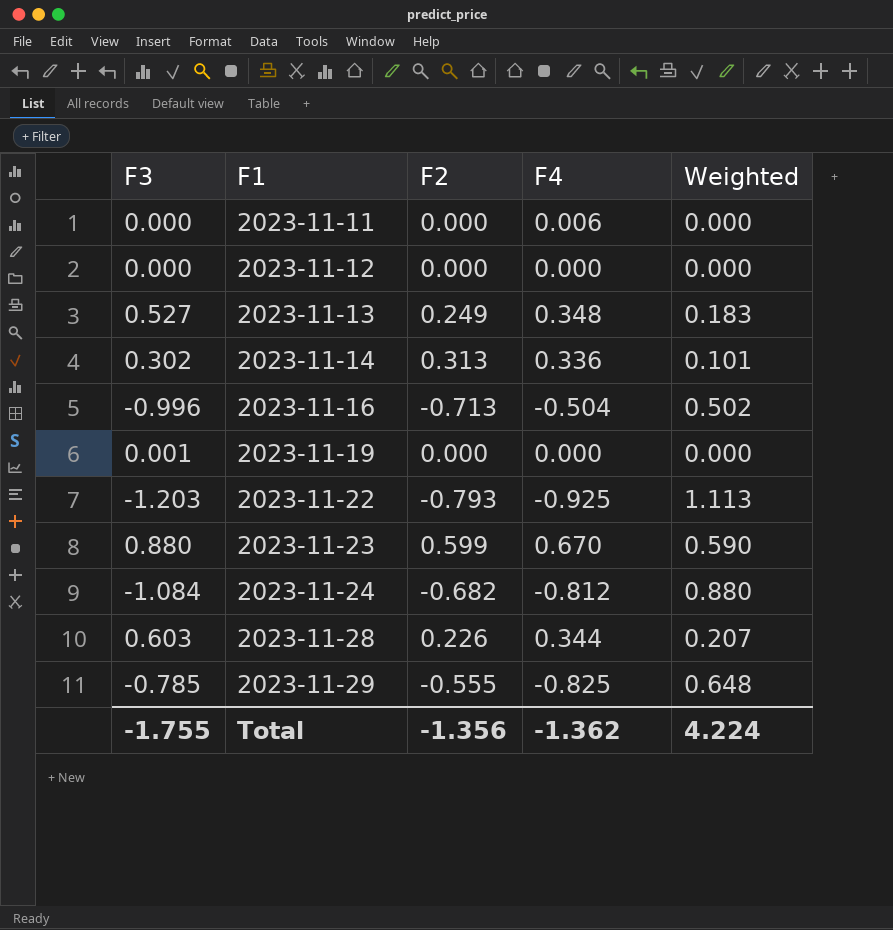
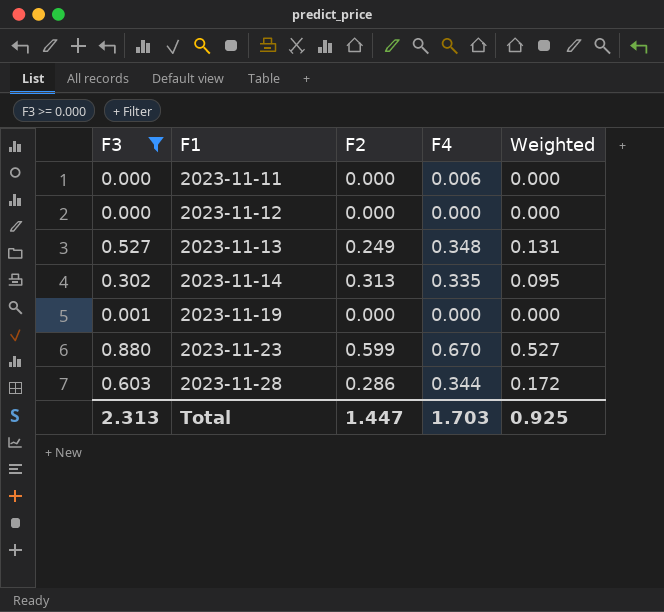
filter: none -> F3 >= 0.000
column Weighted | formula: [F3] * [F4] -> [F3] * [F2]
2023-11-14 | F4: 0.336 -> 0.335
2023-11-28 | F2: 0.226 -> 0.286
Total | F3: -1.755 -> 2.313
Total | F2: -1.356 -> 1.447
Total | F4: -1.362 -> 1.703
Total | Weighted: 4.224 -> 0.925

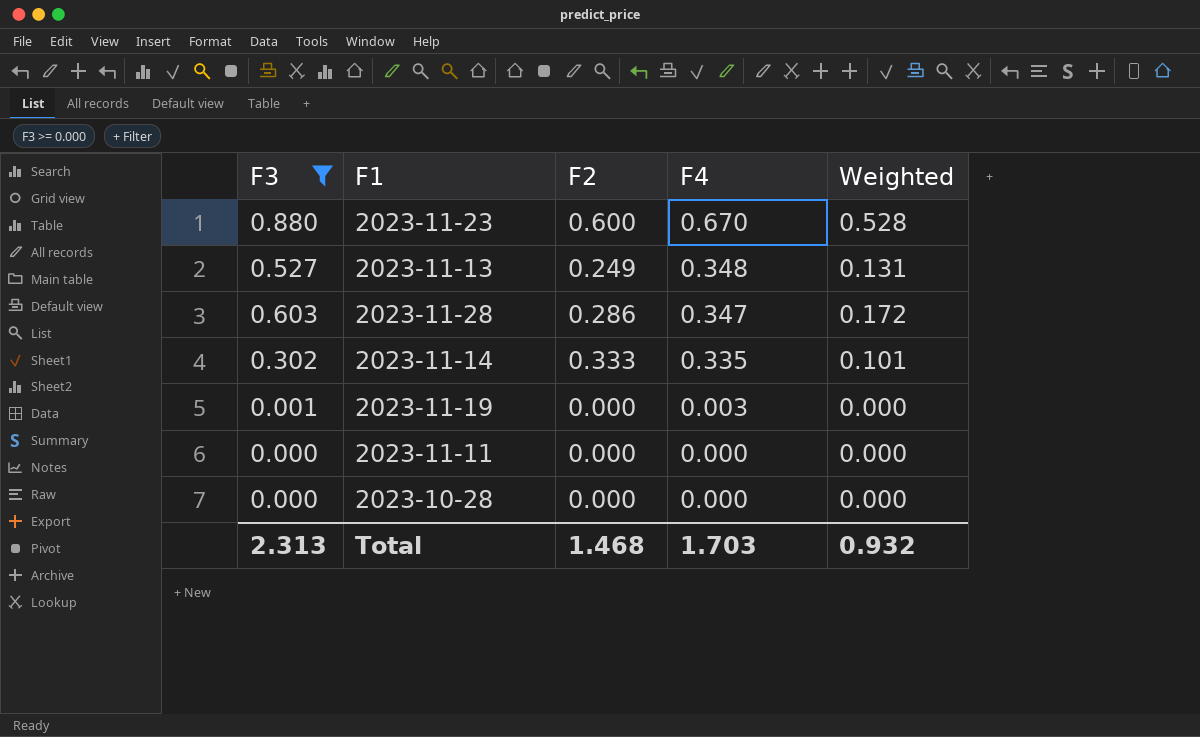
row order: F1 ascending -> F4 descending
row 2023-11-12: 0.000 | 0.000 | 0.000 | 0.000 -> none
2023-11-23 | F2: 0.599 -> 0.600
2023-11-23 | Weighted: 0.527 -> 0.528
2023-11-28 | F4: 0.344 -> 0.347
2023-11-14 | F2: 0.313 -> 0.333
2023-11-14 | Weighted: 0.095 -> 0.101
2023-11-19 | F4: 0.000 -> 0.003
2023-11-11 | F4: 0.006 -> 0.000
row 2023-10-28: none -> 0.000 | 0.000 | 0.000 | 0.000
Total | F2: 1.447 -> 1.468
Total | Weighted: 0.925 -> 0.932

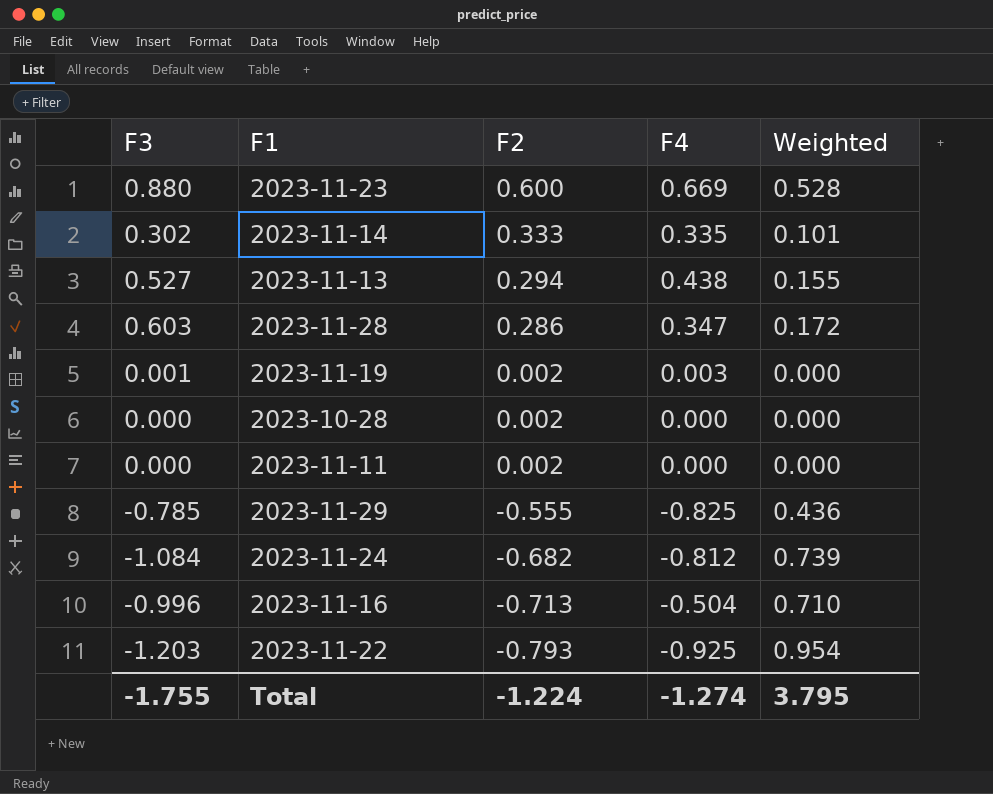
filter: F3 >= 0.000 -> none
row order: F4 descending -> F2 descending
2023-11-23 | F4: 0.670 -> 0.669
2023-11-13 | F2: 0.249 -> 0.294
2023-11-13 | F4: 0.348 -> 0.438
2023-11-13 | Weighted: 0.131 -> 0.155
2023-11-19 | F2: 0.000 -> 0.002
2023-10-28 | F2: 0.000 -> 0.002
2023-11-11 | F2: 0.000 -> 0.002
Total | F3: 2.313 -> -1.755
Total | F2: 1.468 -> -1.224
Total | F4: 1.703 -> -1.274
Total | Weighted: 0.932 -> 3.795

